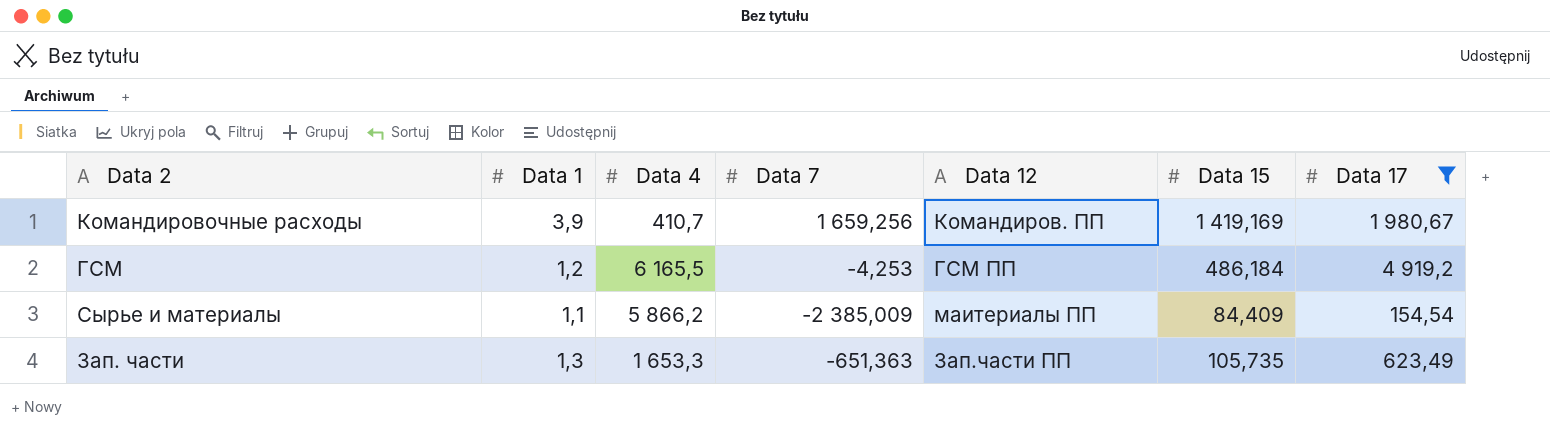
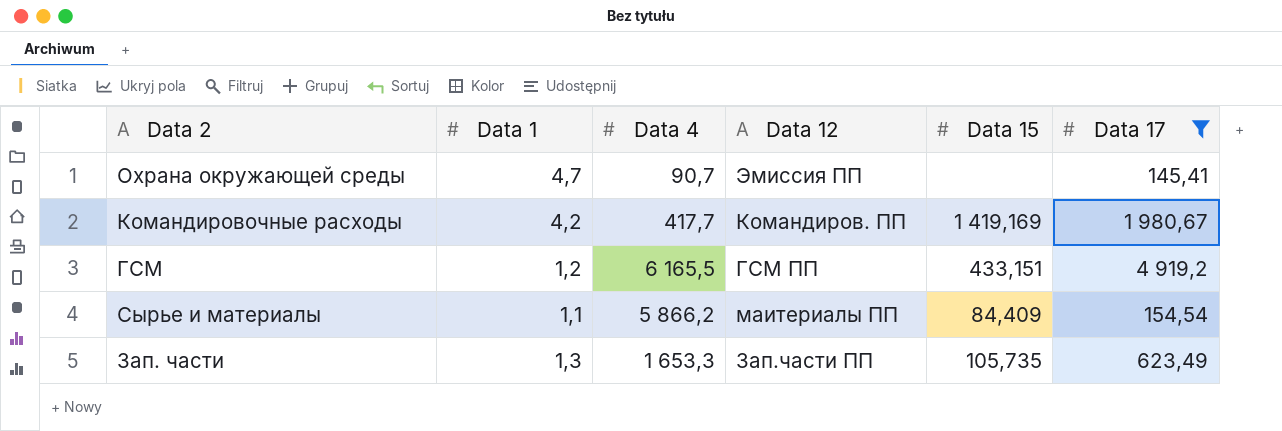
column Data 7 | position: 4 -> none
row Охрана окружающей среды: none -> 4,7 | 90,7 | Эмиссия ПП | none | 145,41
Командировочные расходы | Data 1: 3,9 -> 4,2
Командировочные расходы | Data 4: 410,7 -> 417,7
ГСМ | Data 15: 486,184 -> 433,151

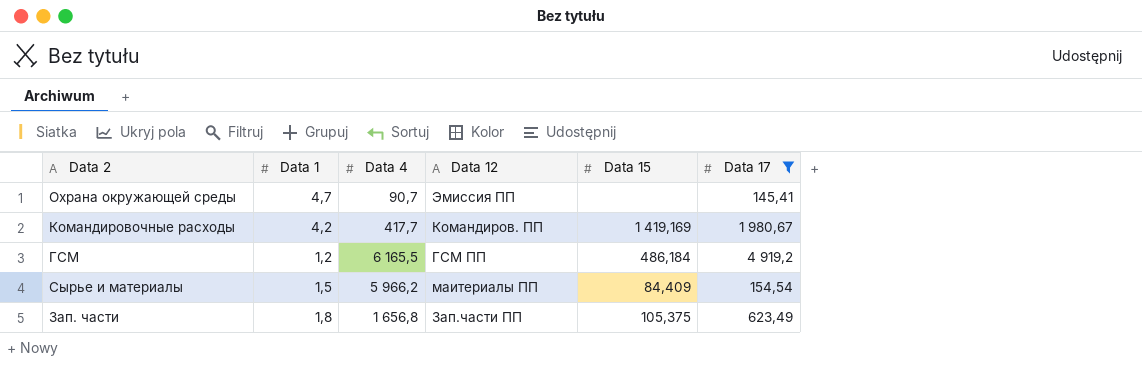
ГСМ | Data 15: 433,151 -> 486,184
Сырье и материалы | Data 1: 1,1 -> 1,5
Сырье и материалы | Data 4: 5 866,2 -> 5 966,2
Зап. части | Data 1: 1,3 -> 1,8
Зап. части | Data 4: 1 653,3 -> 1 656,8
Зап. части | Data 15: 105,735 -> 105,375

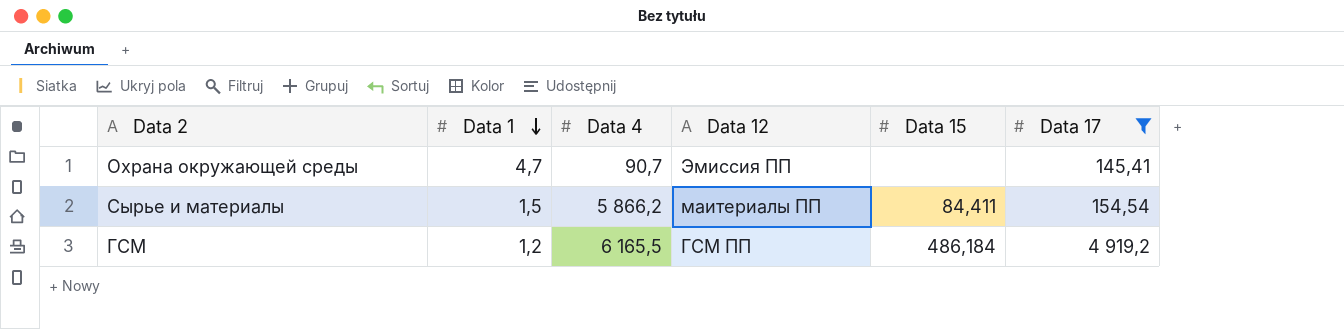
row order: none -> Data 1 descending
row Командировочные расходы: 4,2 | 417,7 | Командиров. ПП | 1 419,169 | 1 980,67 -> none
row Зап. части: 1,8 | 1 656,8 | Зап.части ПП | 105,375 | 623,49 -> none
Сырье и материалы | Data 4: 5 966,2 -> 5 866,2
Сырье и материалы | Data 15: 84,409 -> 84,411

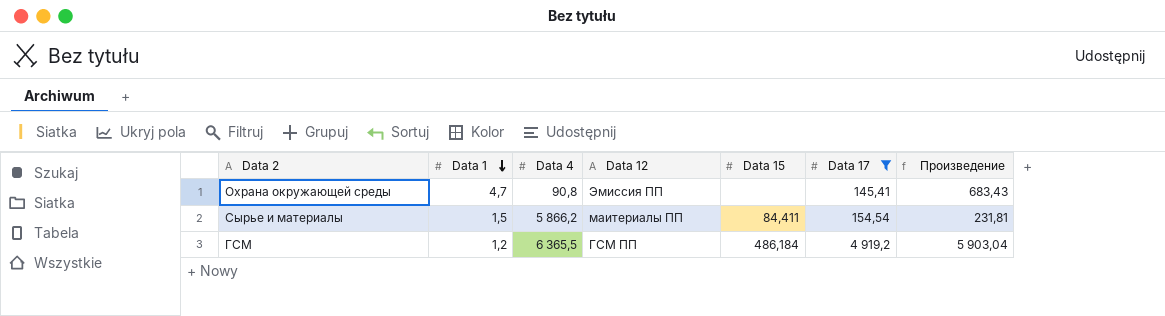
column Произведение | formula: none -> [Data 1] * [Data 17]
Охрана окружающей среды | Data 4: 90,7 -> 90,8
ГСМ | Data 4: 6 165,5 -> 6 365,5

